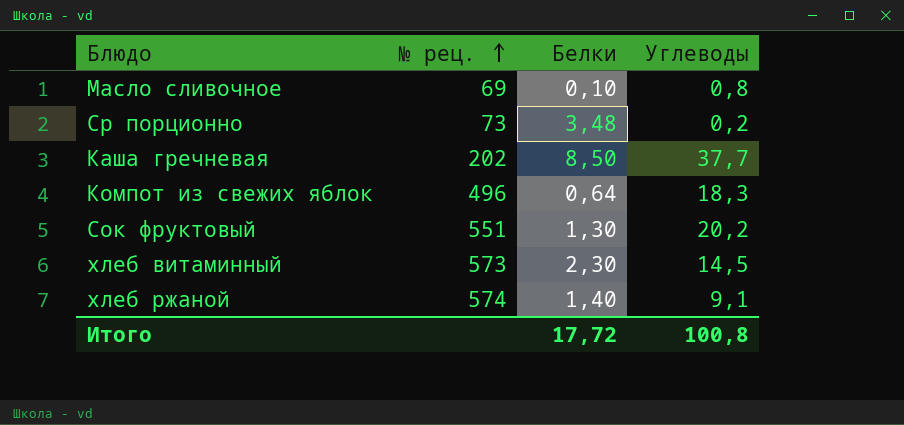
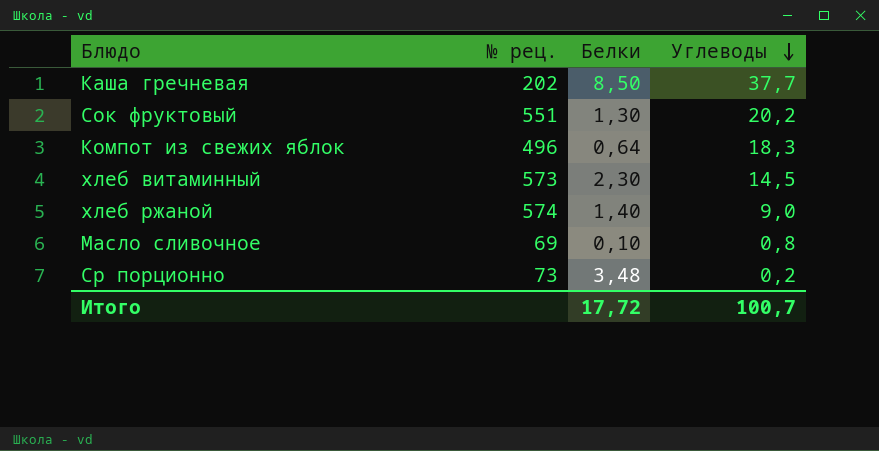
row order: № рец. ascending -> Углеводы descending
хлеб ржаной | Углеводы: 9,1 -> 9,0
Итого | Углеводы: 100,8 -> 100,7

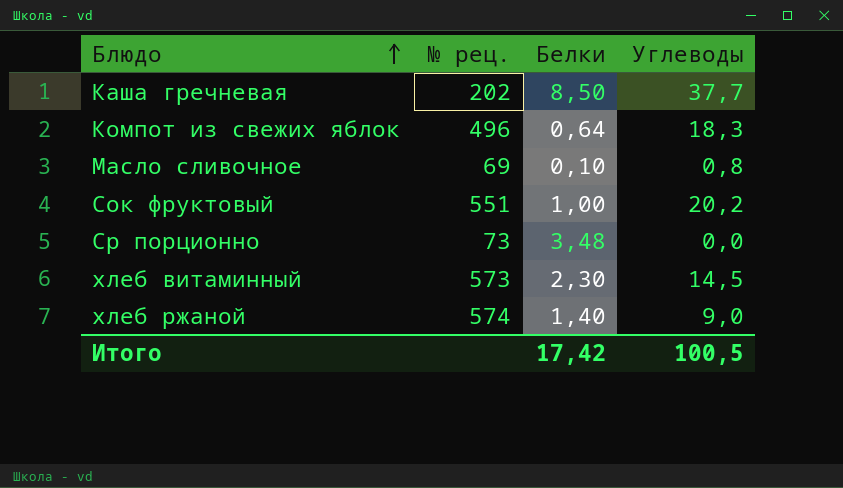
row order: Углеводы descending -> Блюдо ascending
Сок фруктовый | Белки: 1,30 -> 1,00
Ср порционно | Углеводы: 0,2 -> 0,0
Итого | Белки: 17,72 -> 17,42
Итого | Углеводы: 100,7 -> 100,5

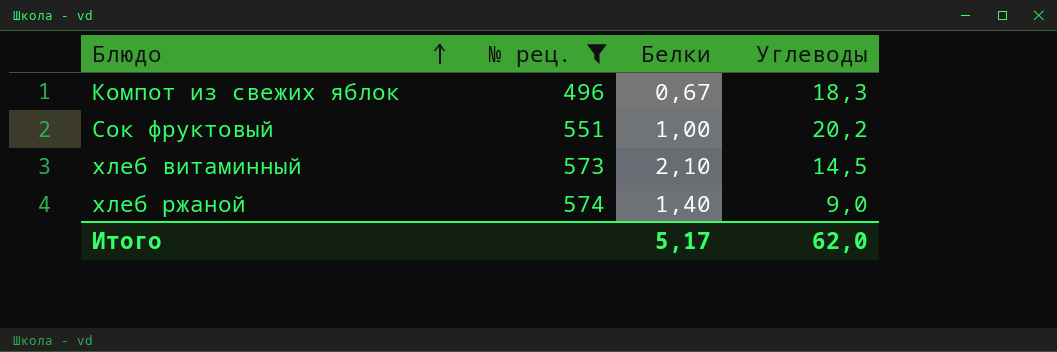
filter: none -> № рец. >= 496
Компот из свежих яблок | Белки: 0,64 -> 0,67
хлеб витаминный | Белки: 2,30 -> 2,10
Итого | Белки: 17,42 -> 5,17
Итого | Углеводы: 100,5 -> 62,0

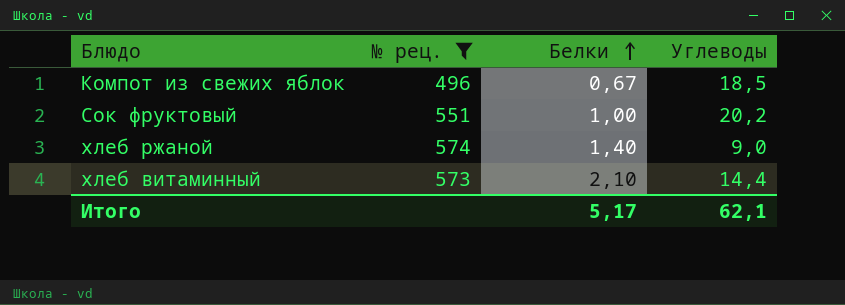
row order: Блюдо ascending -> Белки ascending
Компот из свежих яблок | Углеводы: 18,3 -> 18,5
хлеб витаминный | Углеводы: 14,5 -> 14,4
Итого | Углеводы: 62,0 -> 62,1

